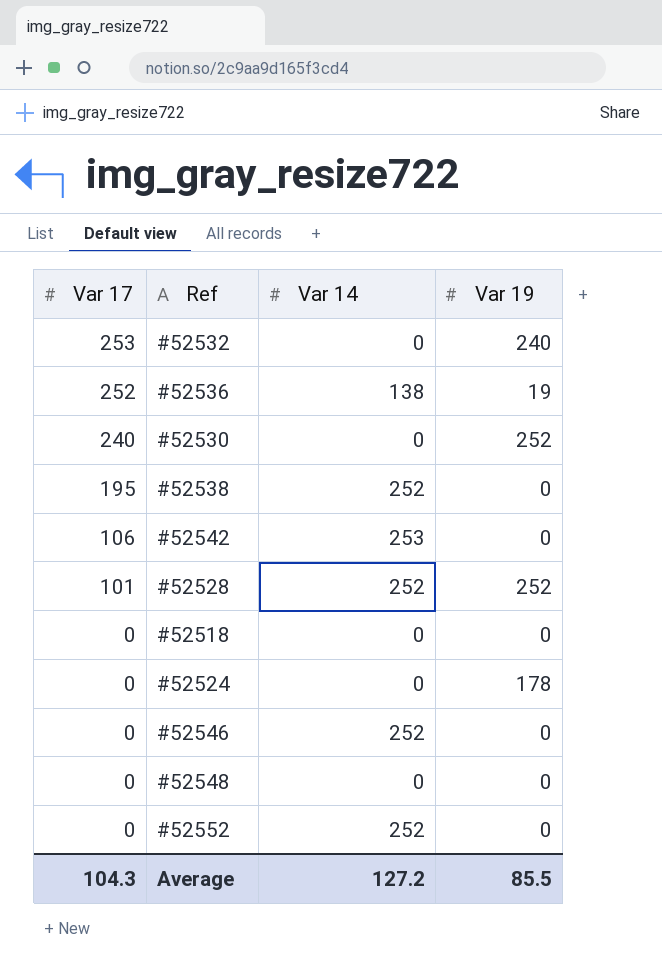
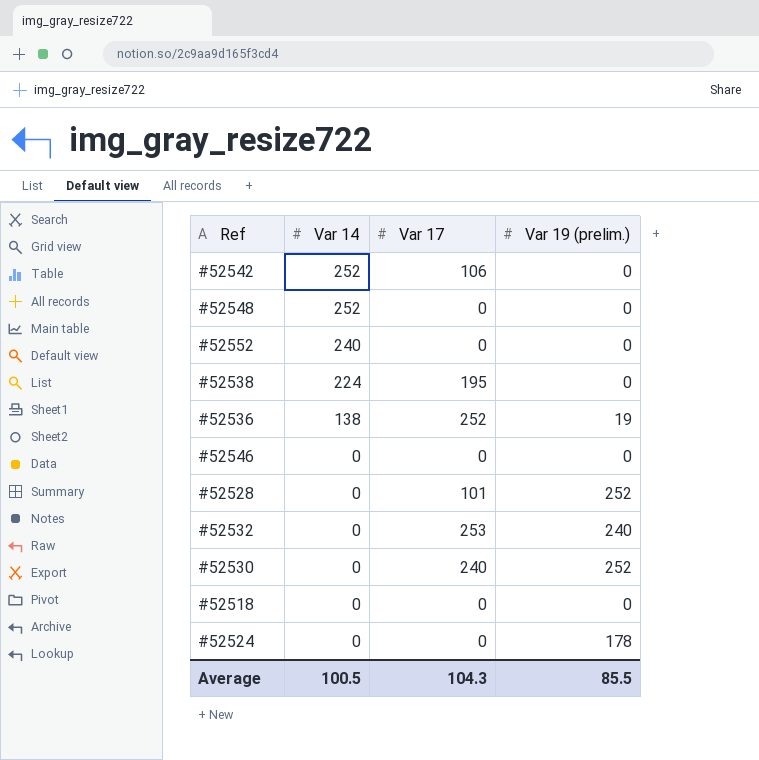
row order: Var 17 descending -> Var 14 descending
column Var 17 | position: 1 -> 3
column name: Var 19 -> Var 19 (prelim.)
#52542 | Var 14: 253 -> 252
#52548 | Var 14: 0 -> 252
#52552 | Var 14: 252 -> 240
#52538 | Var 14: 252 -> 224
#52546 | Var 14: 252 -> 0
#52528 | Var 14: 252 -> 0
Average | Var 14: 127.2 -> 100.5

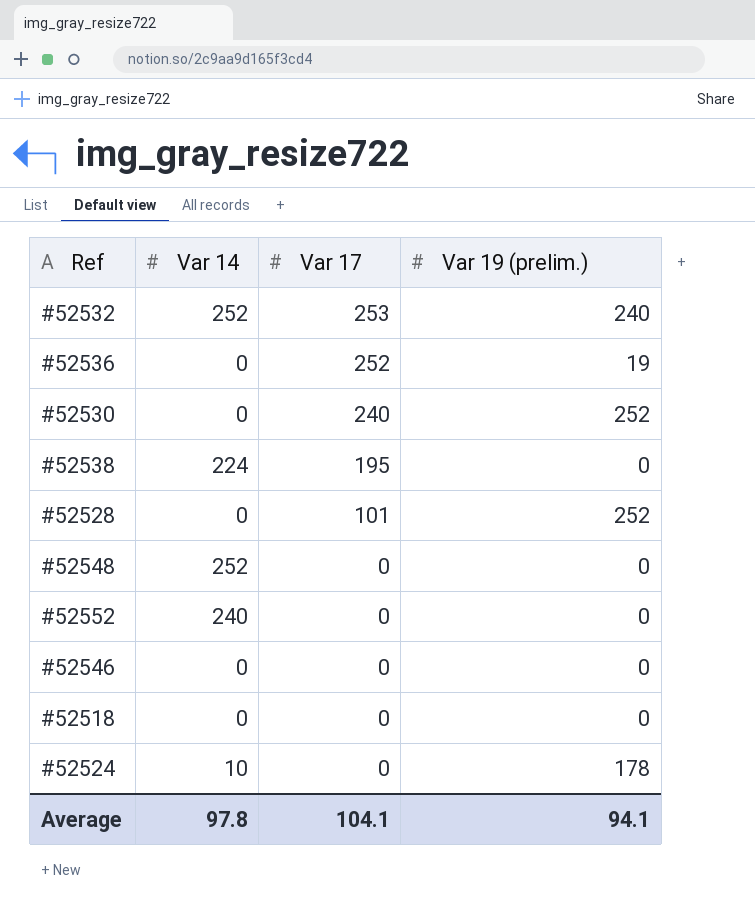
row order: Var 14 descending -> Var 17 descending
row #52542: 252 | 106 | 0 -> none
#52532 | Var 14: 0 -> 252
#52536 | Var 14: 138 -> 0
#52524 | Var 14: 0 -> 10
Average | Var 14: 100.5 -> 97.8
Average | Var 17: 104.3 -> 104.1
Average | Var 19 (prelim.): 85.5 -> 94.1

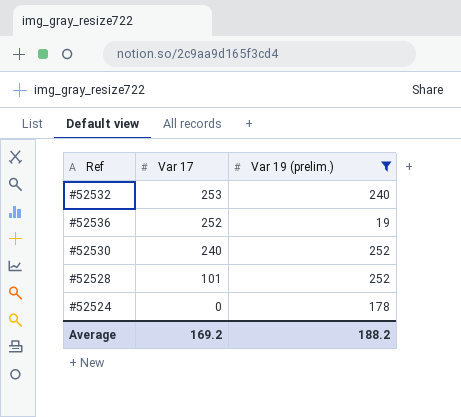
filter: none -> Var 19 (prelim.) != 0
column Var 14 | position: 2 -> none
Average | Var 17: 104.1 -> 169.2
Average | Var 19 (prelim.): 94.1 -> 188.2

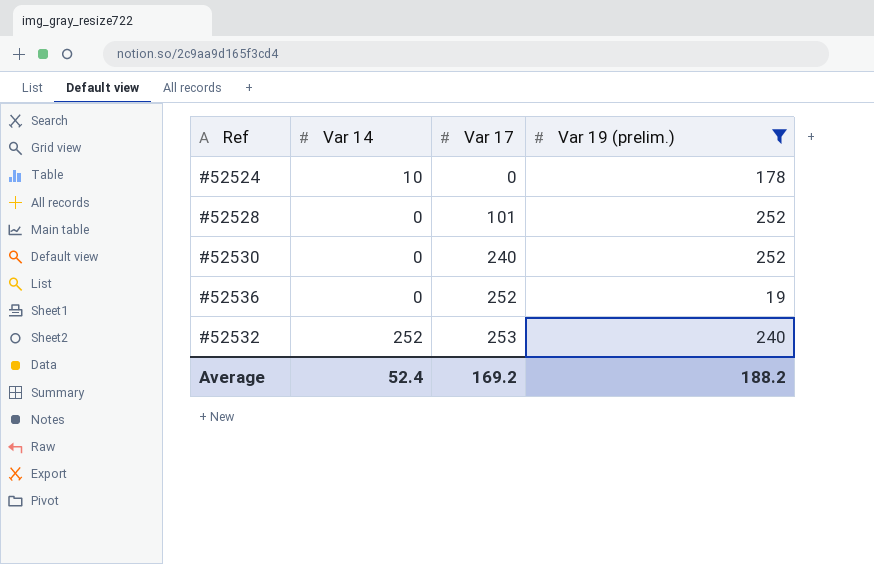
row order: Var 17 descending -> Var 17 ascending
column Var 14 | position: none -> 2

